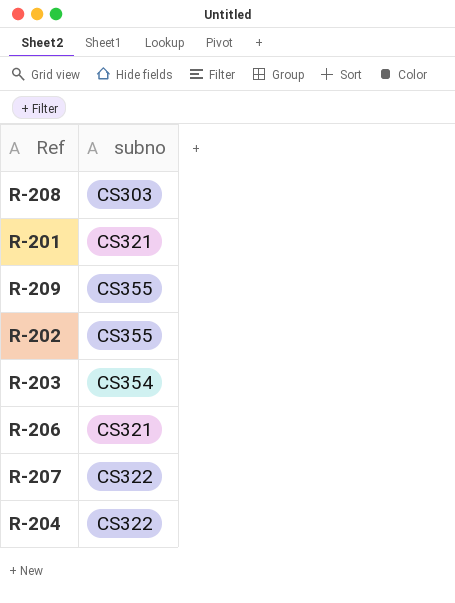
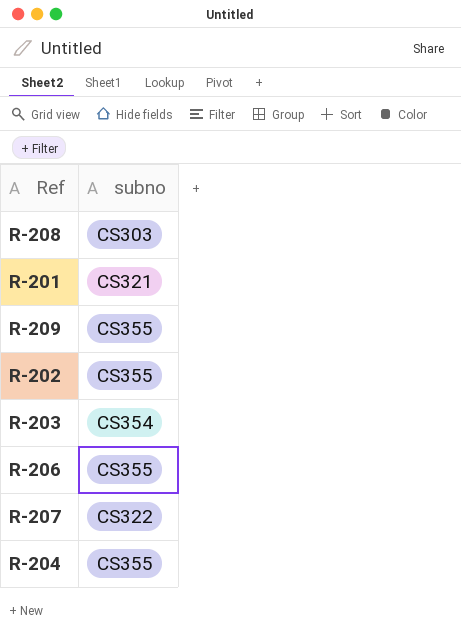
R-206 | subno: CS321 -> CS355
R-204 | subno: CS322 -> CS355

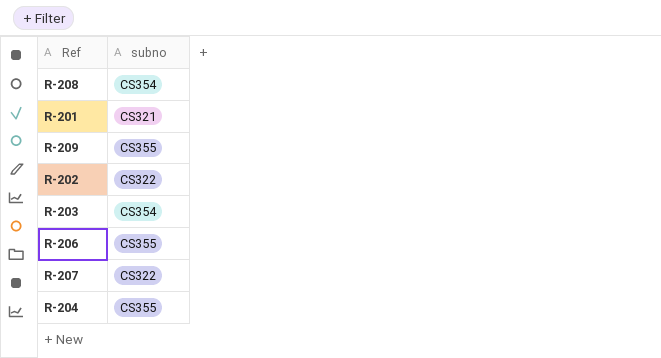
R-208 | subno: CS303 -> CS354
R-202 | subno: CS355 -> CS322

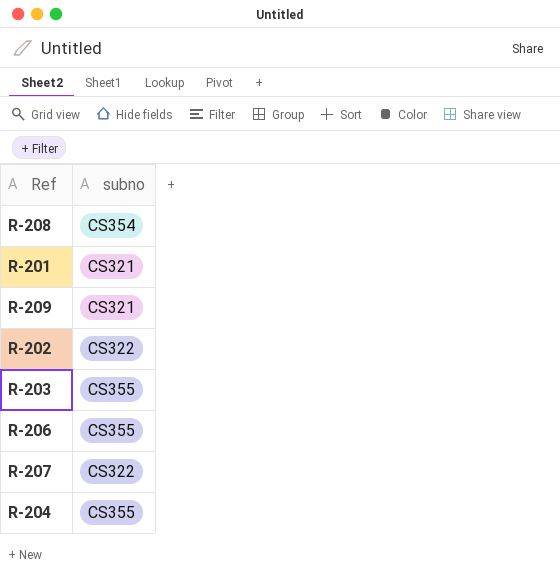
R-209 | subno: CS355 -> CS321
R-203 | subno: CS354 -> CS355

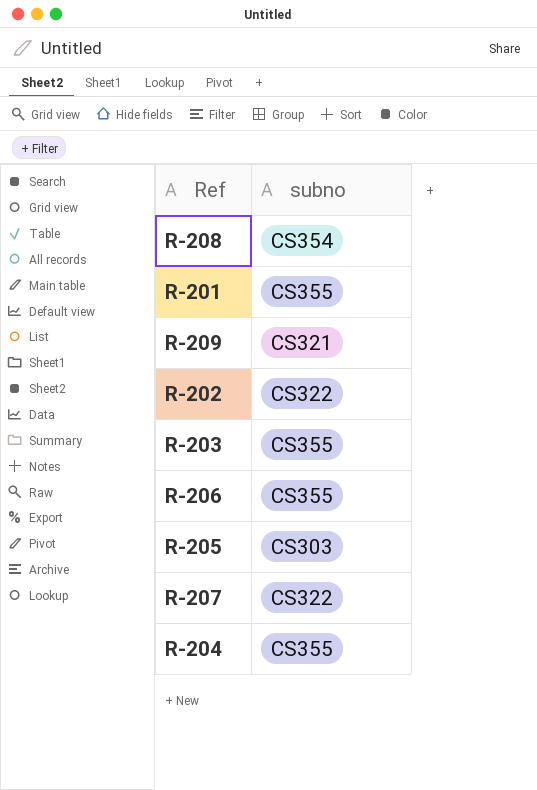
R-201 | subno: CS321 -> CS355
row R-205: none -> CS303

